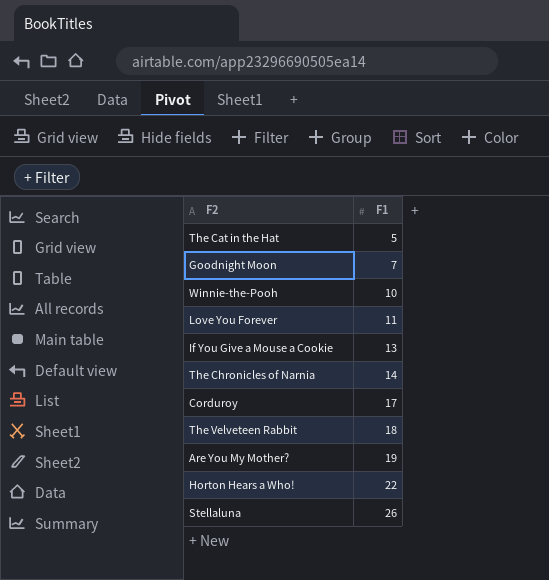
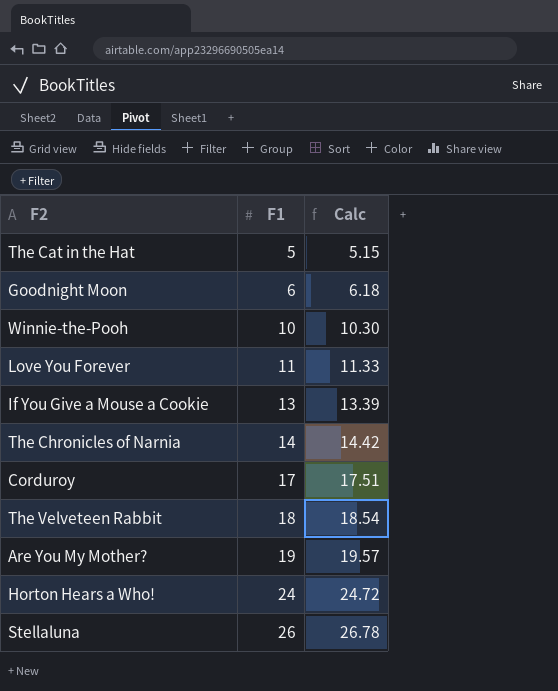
column Calc | formula: none -> [F1] * 1.03
Goodnight Moon | F1: 7 -> 6
Horton Hears a Who! | F1: 22 -> 24

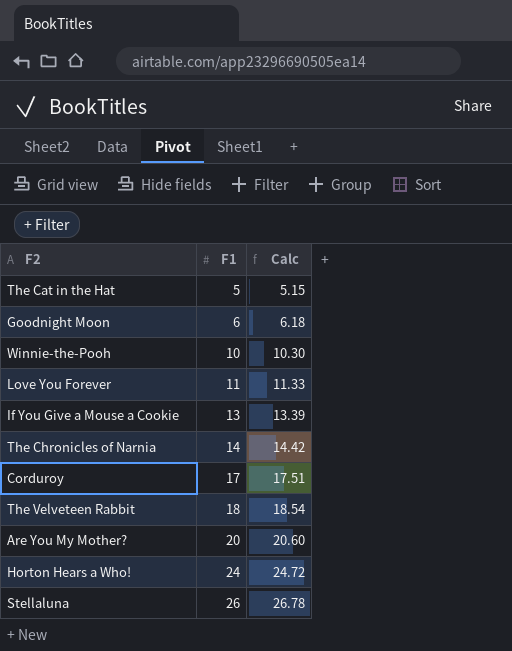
Are You My Mother? | F1: 19 -> 20
Are You My Mother? | Calc: 19.57 -> 20.60

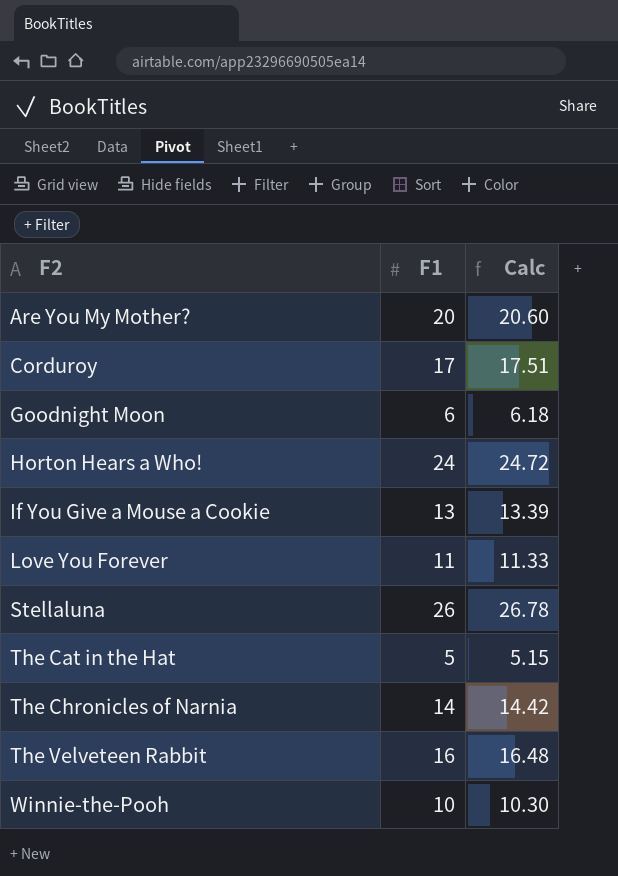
row order: F1 ascending -> F2 ascending
The Velveteen Rabbit | F1: 18 -> 16
The Velveteen Rabbit | Calc: 18.54 -> 16.48

